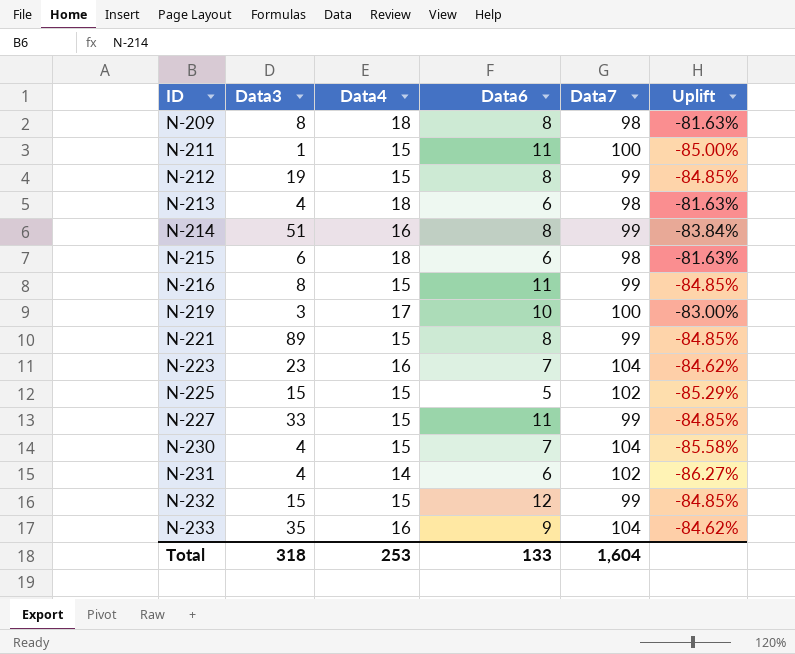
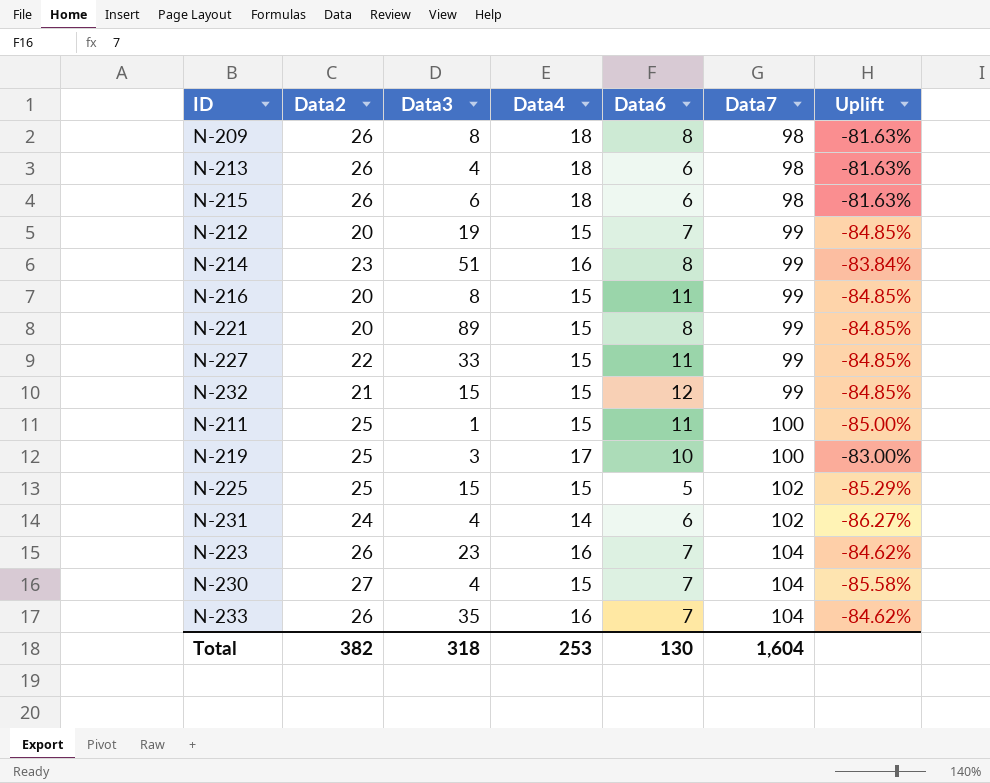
row order: ID ascending -> Data7 ascending
column Data2 | position: none -> 2
N-212 | Data6: 8 -> 7
N-233 | Data6: 9 -> 7
Total | Data6: 133 -> 130

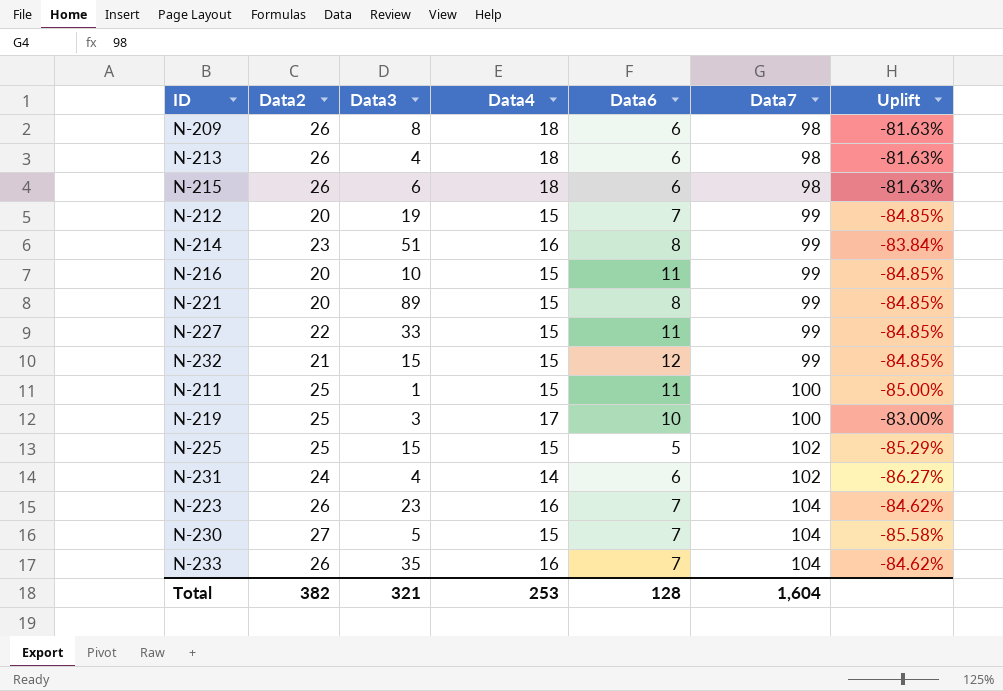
N-209 | Data6: 8 -> 6
N-216 | Data3: 8 -> 10
N-230 | Data3: 4 -> 5
Total | Data3: 318 -> 321
Total | Data6: 130 -> 128

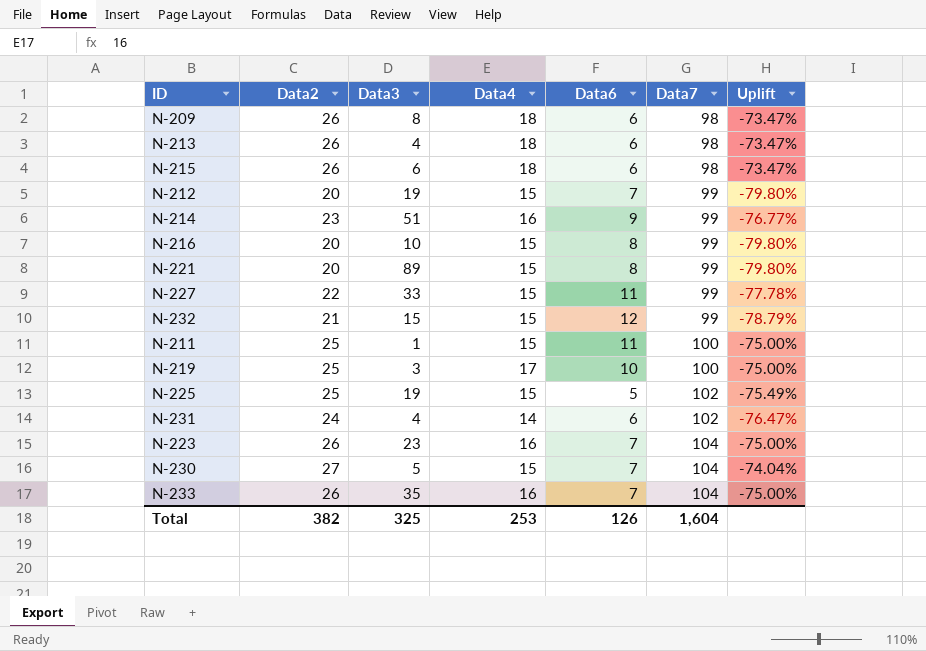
column Uplift | formula: ([Data4] - [Data7]) / [Data7] -> ([Data2] - [Data7]) / [Data7]
N-214 | Data6: 8 -> 9
N-216 | Data6: 11 -> 8
N-225 | Data3: 15 -> 19
Total | Data3: 321 -> 325
Total | Data6: 128 -> 126

